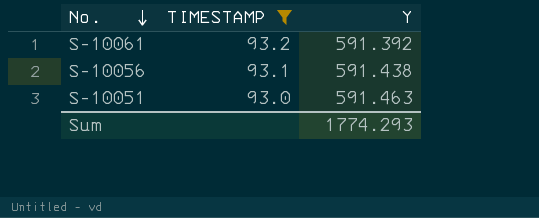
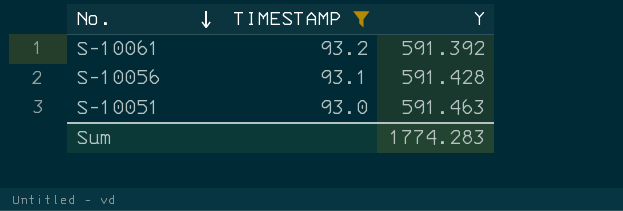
S-10056 | Y: 591.438 -> 591.428
Sum | Y: 1774.293 -> 1774.283

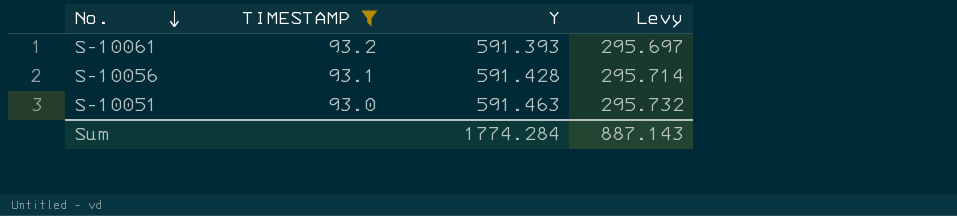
column Levy | formula: none -> [Y] * 0.5
S-10061 | Y: 591.392 -> 591.393
Sum | Y: 1774.283 -> 1774.284

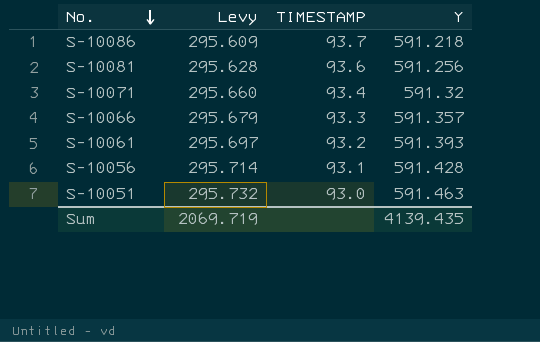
filter: TIMESTAMP <= 93.2 -> none
column Levy | position: 4 -> 2
Sum | Levy: 887.143 -> 2069.719
Sum | Y: 1774.284 -> 4139.435

